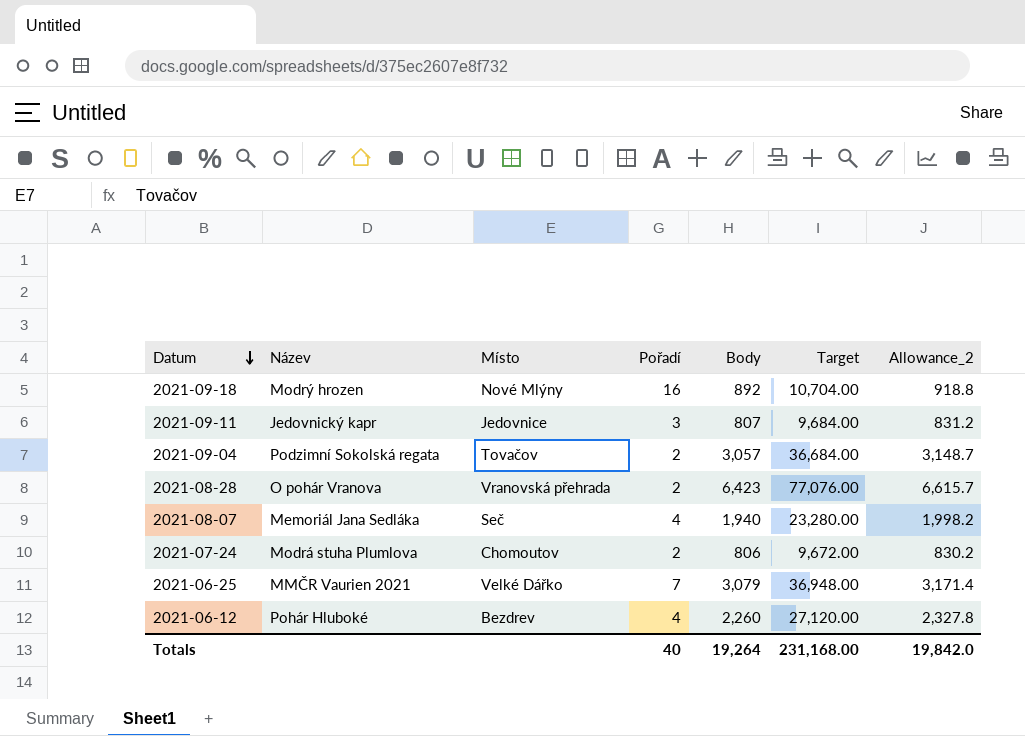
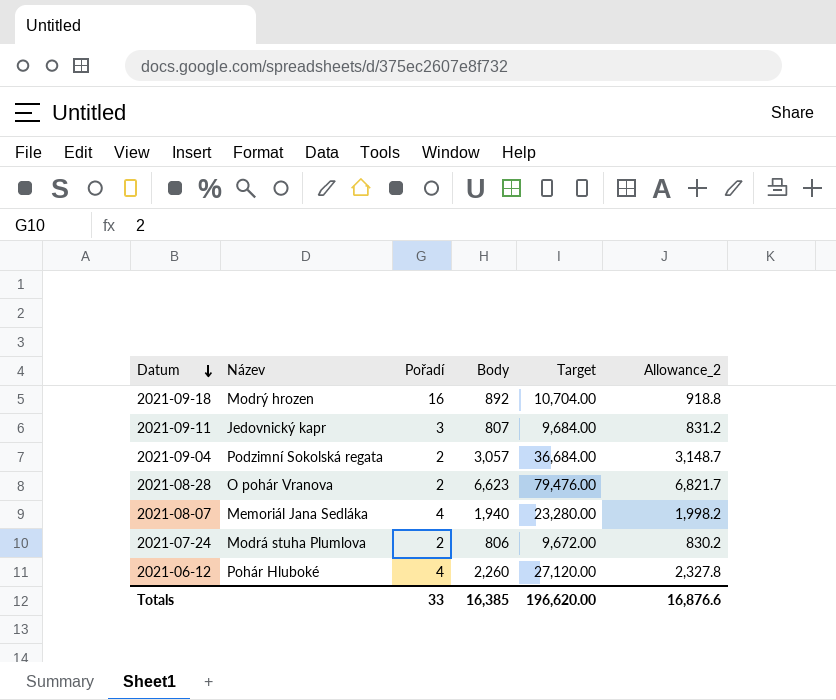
column Místo | position: 3 -> none
row 2021-06-25: MMČR Vaurien 2021 | Velké Dářko | 7 | 3,079 | 36,948.00 | 3,171.4 -> none
2021-08-28 | Body: 6,423 -> 6,623
2021-08-28 | Target: 77,076.00 -> 79,476.00
2021-08-28 | Allowance_2: 6,615.7 -> 6,821.7
Totals | Pořadí: 40 -> 33
Totals | Body: 19,264 -> 16,385
Totals | Target: 231,168.00 -> 196,620.00
Totals | Allowance_2: 19,842.0 -> 16,876.6

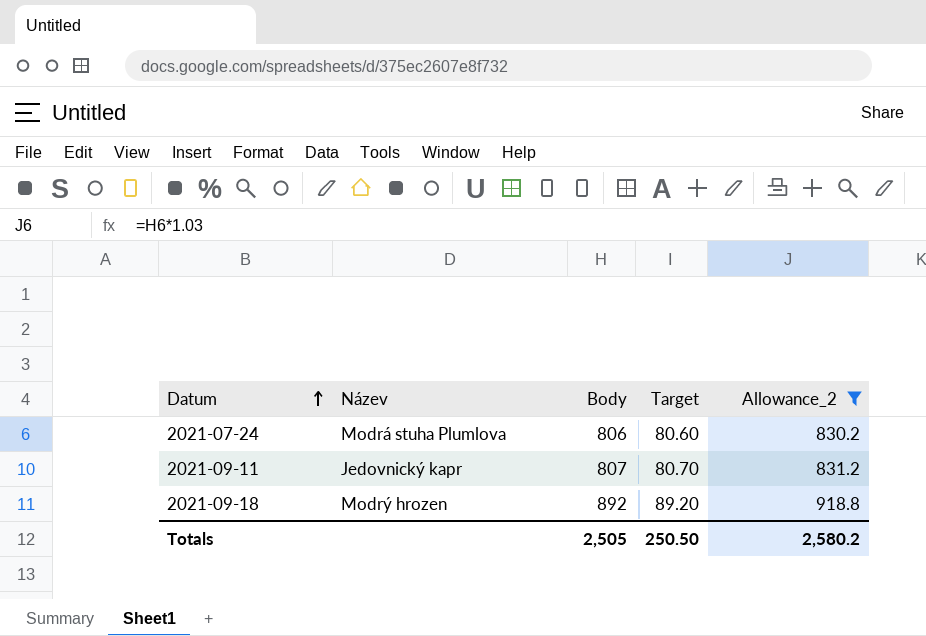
filter: none -> Allowance_2 <= 918.8
row order: Datum descending -> Datum ascending
column Pořadí | position: 3 -> none
column Target | formula: [Body] * 12 -> [Body] * 0.1
Totals | Body: 16,385 -> 2,505
Totals | Target: 196,620.00 -> 250.50
Totals | Allowance_2: 16,876.6 -> 2,580.2

